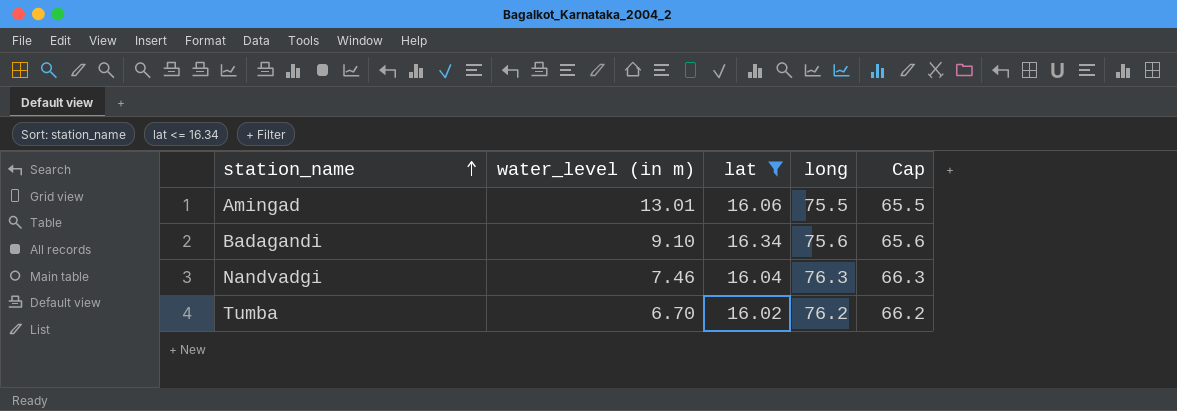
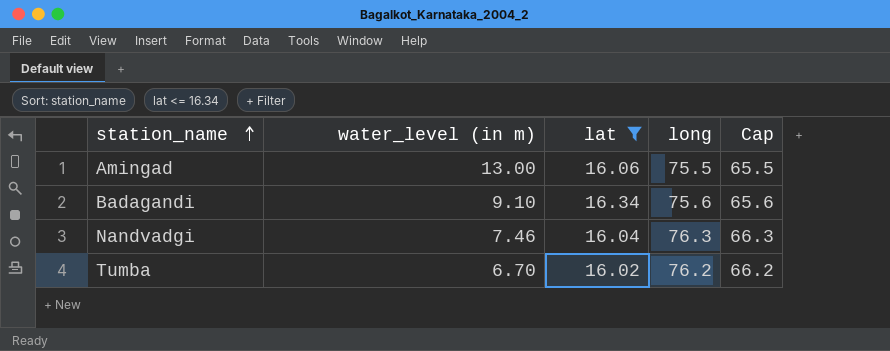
Amingad | water_level (in m): 13.01 -> 13.00

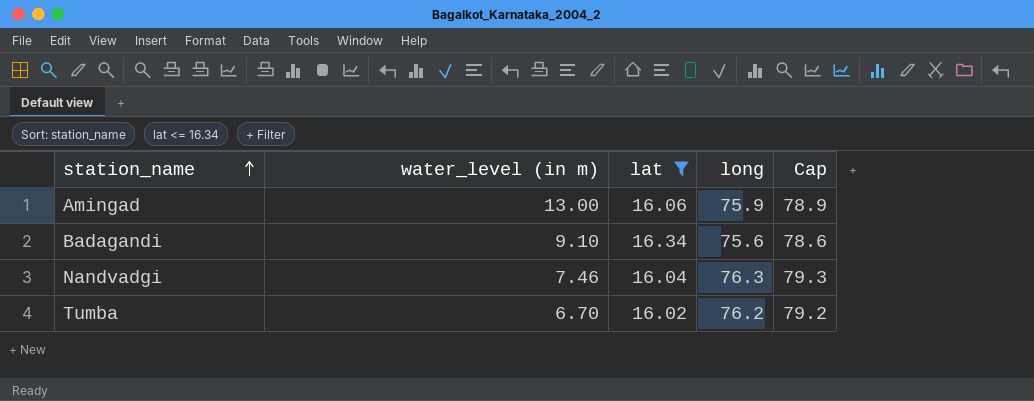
column Cap | formula: [long] - 10 -> [long] + 3
Amingad | long: 75.5 -> 75.9

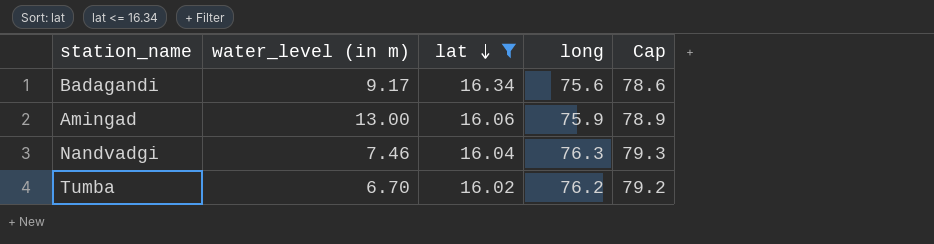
row order: station_name ascending -> lat descending
Badagandi | water_level (in m): 9.10 -> 9.17

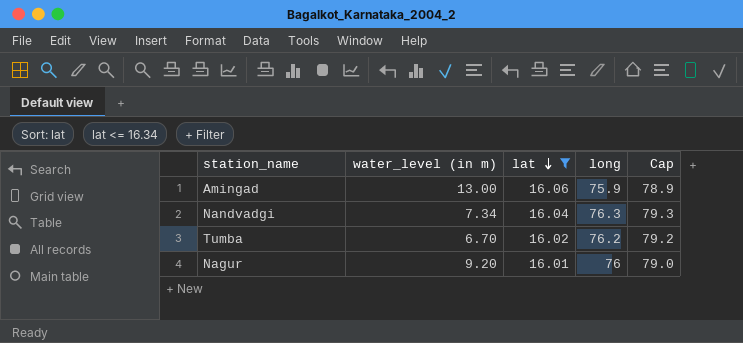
row Badagandi: 9.17 | 16.34 | 75.6 | 78.6 -> none
Nandvadgi | water_level (in m): 7.46 -> 7.34
row Nagur: none -> 9.20 | 16.01 | 76 | 79.0

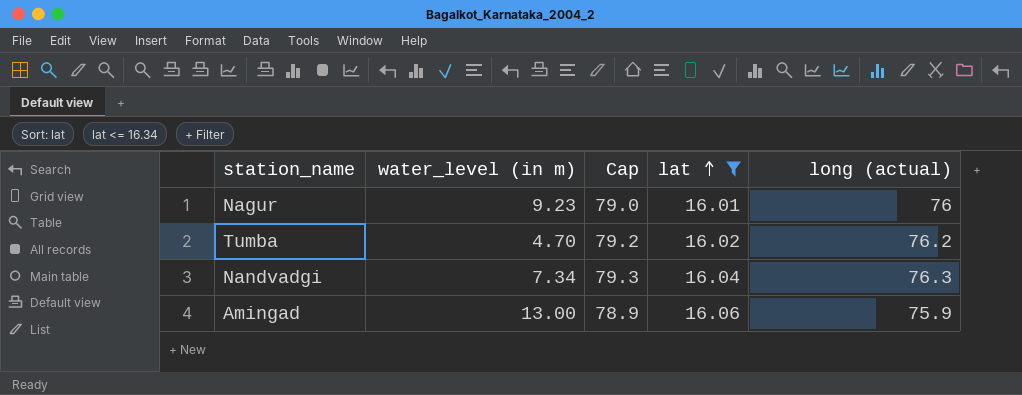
row order: lat descending -> lat ascending
column Cap | position: 5 -> 3
column name: long -> long (actual)
Nagur | water_level (in m): 9.20 -> 9.23
Tumba | water_level (in m): 6.70 -> 4.70

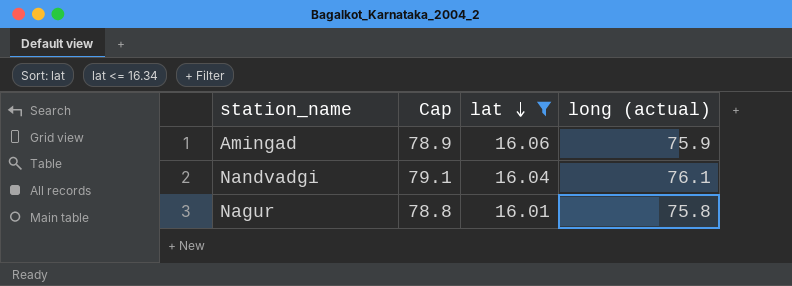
row order: lat ascending -> lat descending
column water_level (in m) | position: 2 -> none
row Tumba: 4.70 | 79.2 | 16.02 | 76.2 -> none
Nandvadgi | Cap: 79.3 -> 79.1
Nandvadgi | long (actual): 76.3 -> 76.1
Nagur | Cap: 79.0 -> 78.8
Nagur | long (actual): 76 -> 75.8

